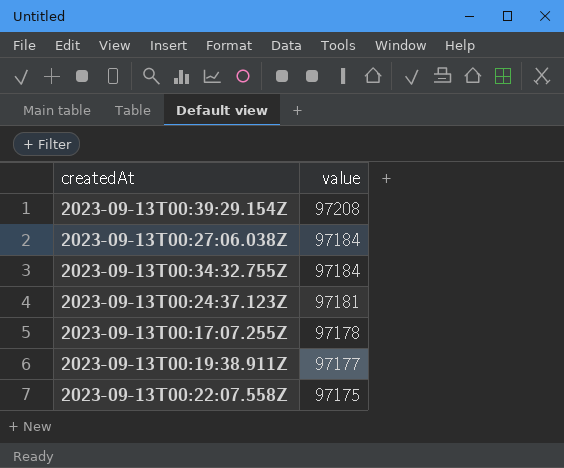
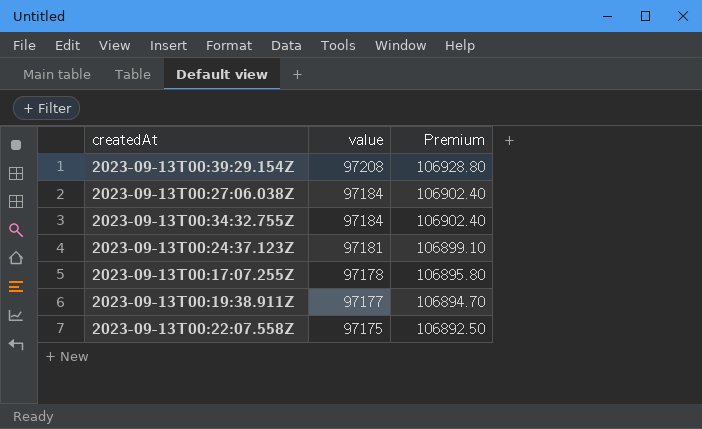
column Premium | formula: none -> [value] * 1.1

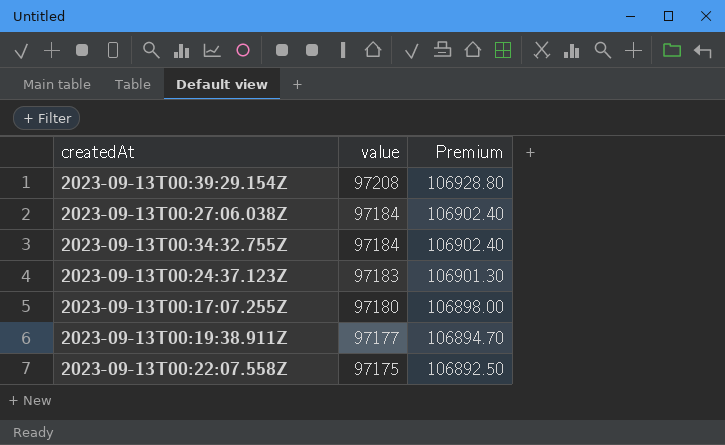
2023-09-13T00:24:37.123Z | value: 97181 -> 97183
2023-09-13T00:24:37.123Z | Premium: 106899.10 -> 106901.30
2023-09-13T00:17:07.255Z | value: 97178 -> 97180
2023-09-13T00:17:07.255Z | Premium: 106895.80 -> 106898.00

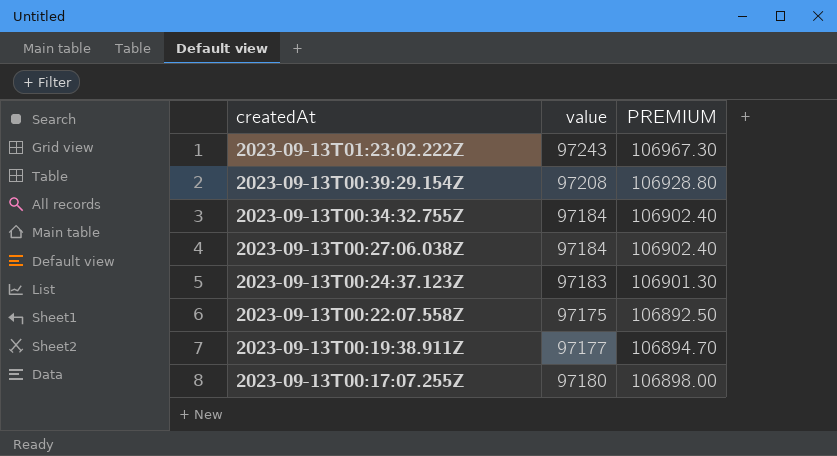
row order: value descending -> createdAt descending
column name: Premium -> PREMIUM
row 2023-09-13T01:23:02.222Z: none -> 97243 | 106967.30

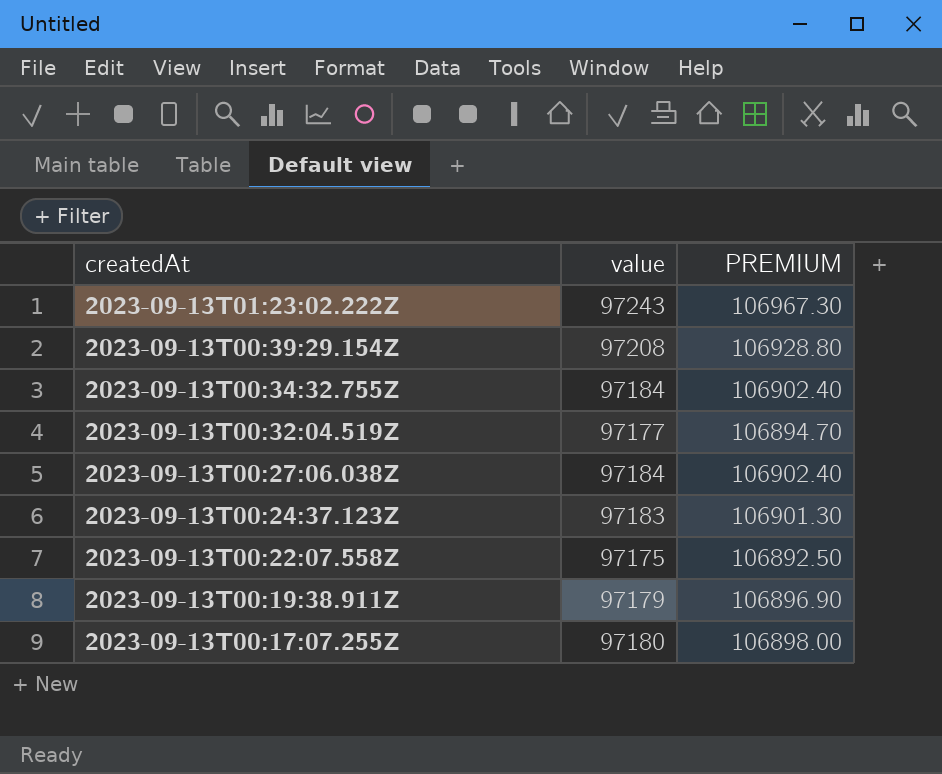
row 2023-09-13T00:32:04.519Z: none -> 97177 | 106894.70
2023-09-13T00:19:38.911Z | value: 97177 -> 97179
2023-09-13T00:19:38.911Z | PREMIUM: 106894.70 -> 106896.90

